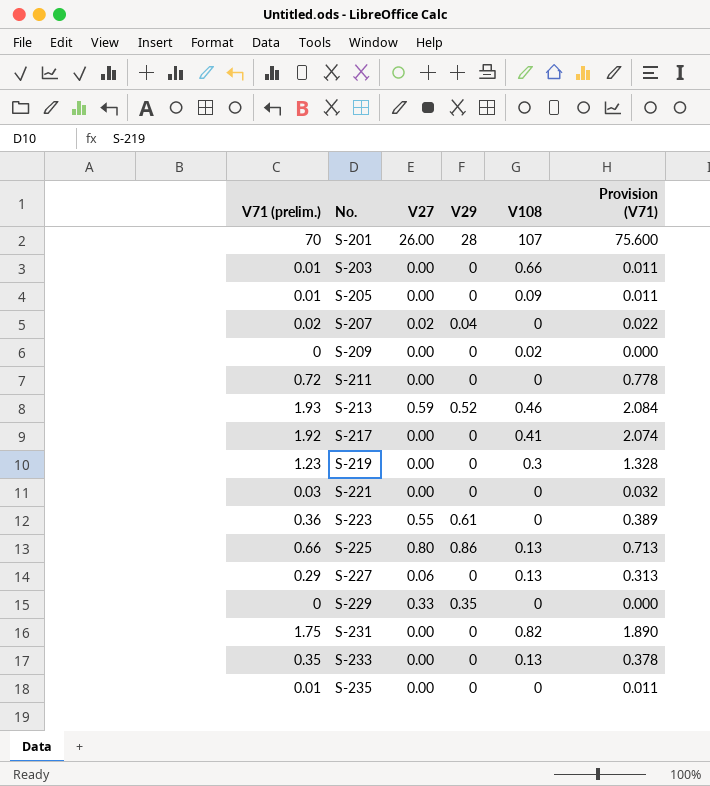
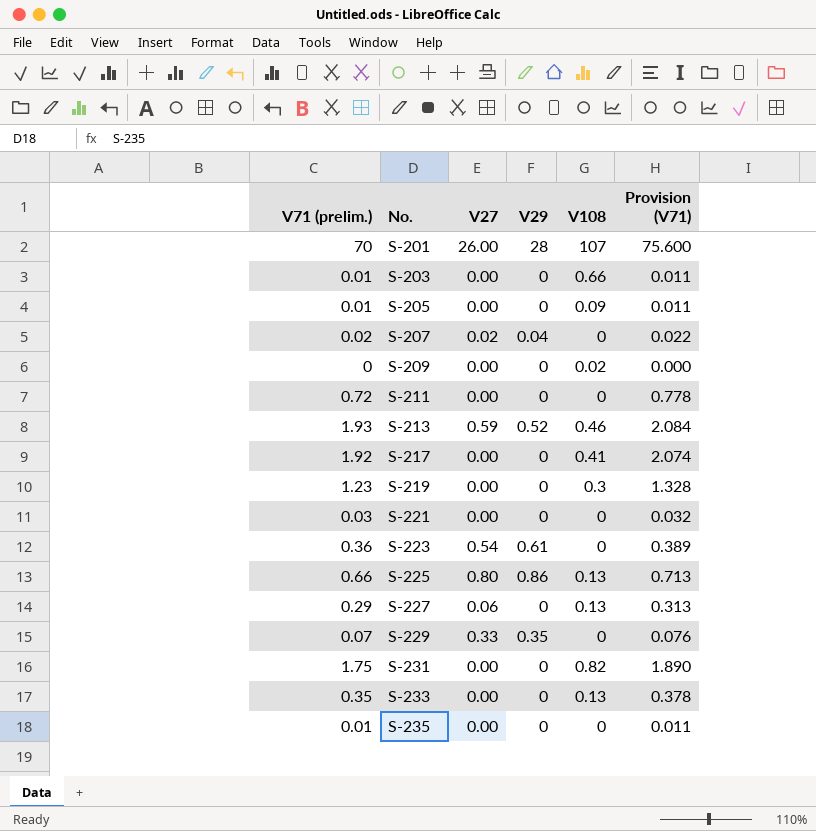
S-223 | V27: 0.55 -> 0.54
S-229 | V71 (prelim.): 0 -> 0.07
S-229 | Provision (V71): 0.000 -> 0.076

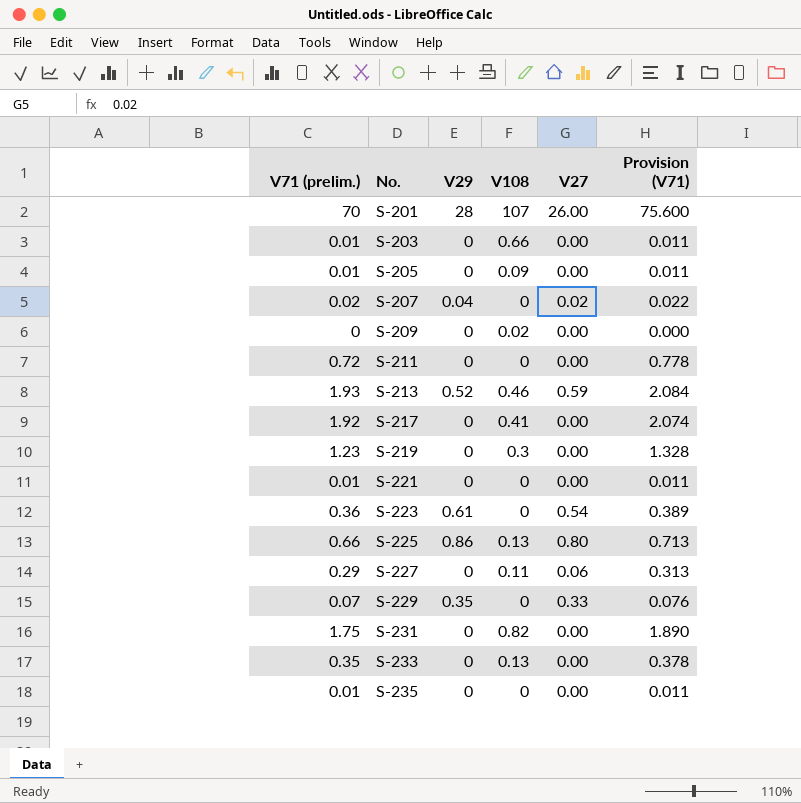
column V27 | position: 3 -> 5
S-221 | V71 (prelim.): 0.03 -> 0.01
S-221 | Provision (V71): 0.032 -> 0.011
S-227 | V108: 0.13 -> 0.11

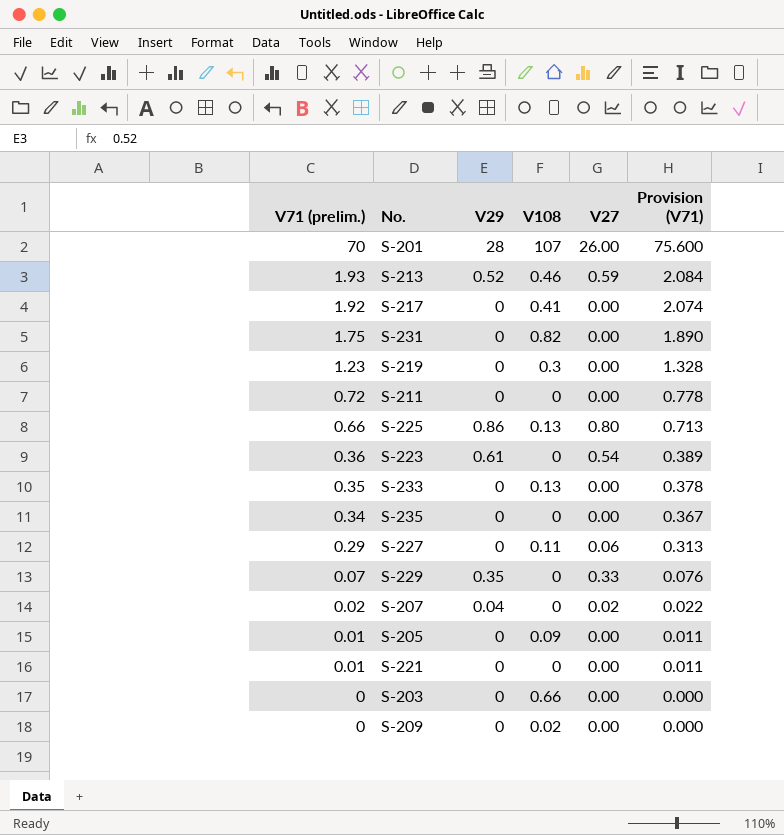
row order: No. ascending -> V71 (prelim.) descending
S-235 | V71 (prelim.): 0.01 -> 0.34
S-235 | Provision (V71): 0.011 -> 0.367
S-203 | V71 (prelim.): 0.01 -> 0
S-203 | Provision (V71): 0.011 -> 0.000

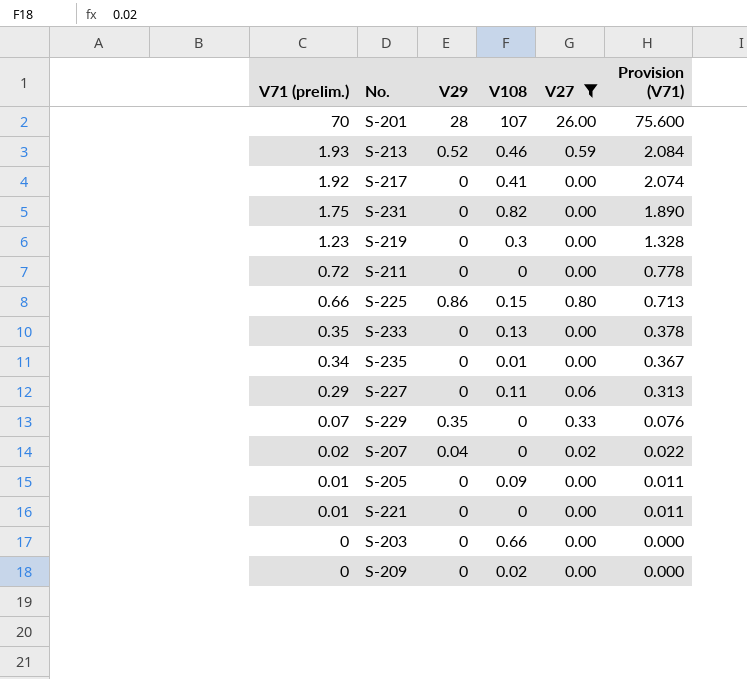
filter: none -> V27 != 0.54
S-225 | V108: 0.13 -> 0.15
S-235 | V108: 0 -> 0.01

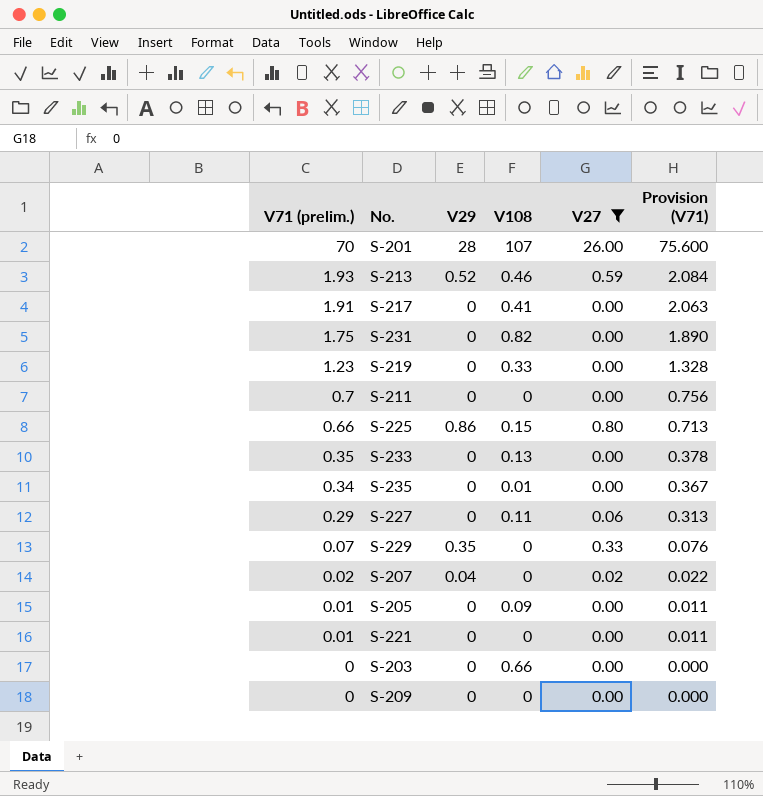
S-217 | V71 (prelim.): 1.92 -> 1.91
S-217 | Provision (V71): 2.074 -> 2.063
S-219 | V108: 0.3 -> 0.33
S-211 | V71 (prelim.): 0.72 -> 0.7
S-211 | Provision (V71): 0.778 -> 0.756
S-209 | V108: 0.02 -> 0

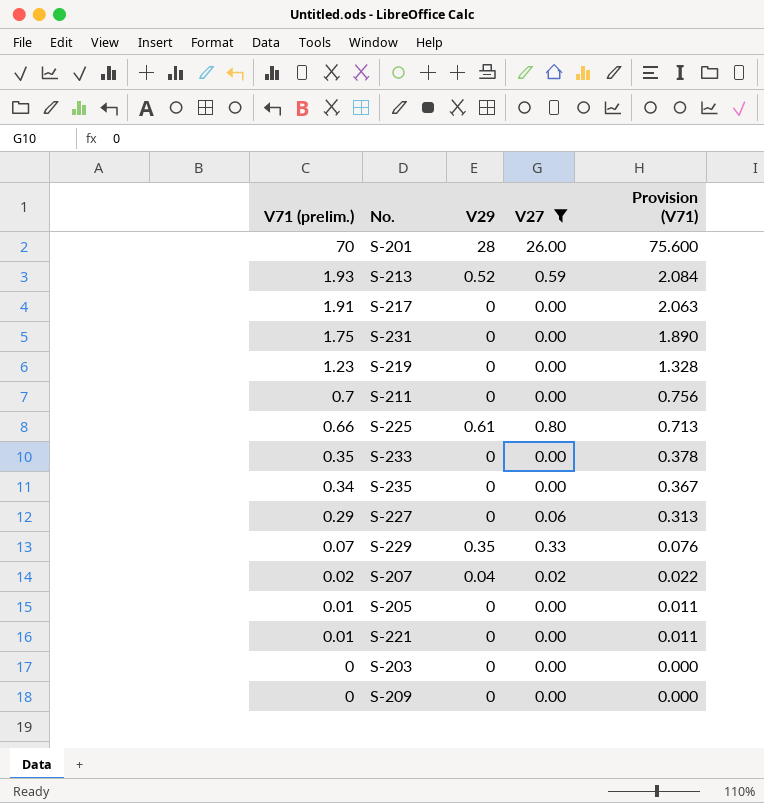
column V108 | position: 4 -> none
S-225 | V29: 0.86 -> 0.61

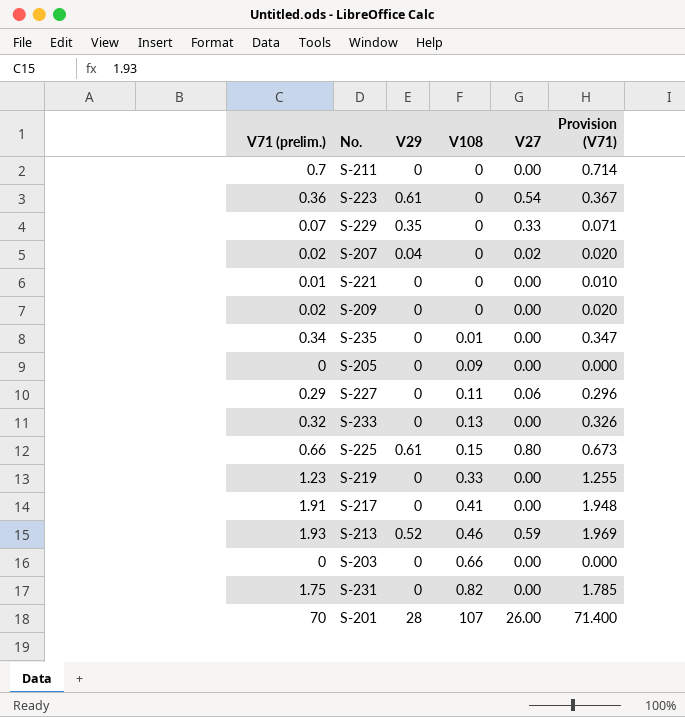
filter: V27 != 0.54 -> none
row order: V71 (prelim.) descending -> V108 ascending
column V108 | position: none -> 4
column Provision (V71) | formula: [V71 (prelim.)] * 1.08 -> [V71 (prelim.)] * 1.02
S-209 | V71 (prelim.): 0 -> 0.02
S-205 | V71 (prelim.): 0.01 -> 0
S-233 | V71 (prelim.): 0.35 -> 0.32

